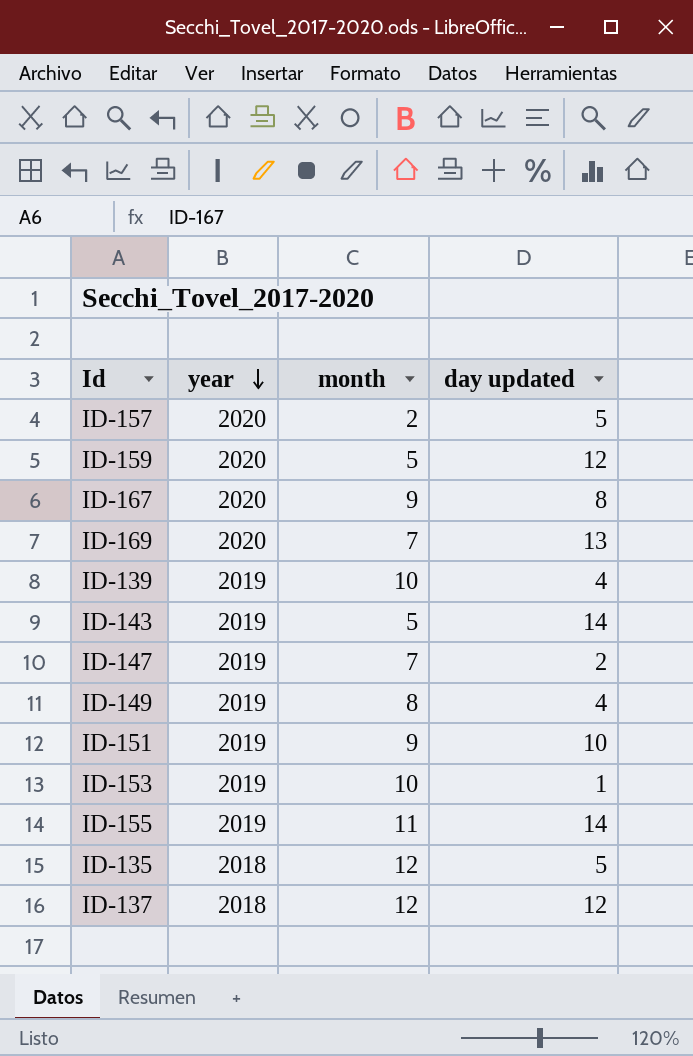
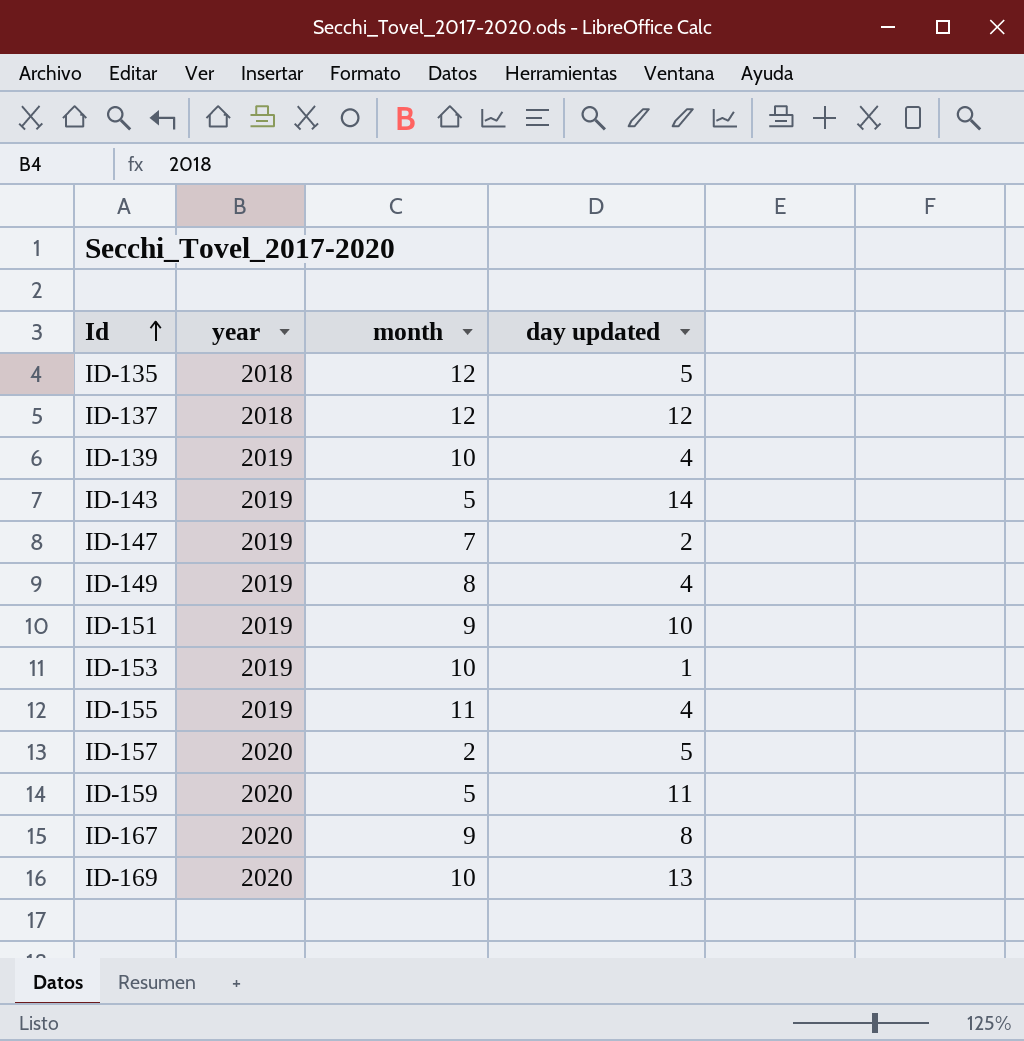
row order: year descending -> Id ascending
ID-155 | day updated: 14 -> 4
ID-159 | day updated: 12 -> 11
ID-169 | month: 7 -> 10

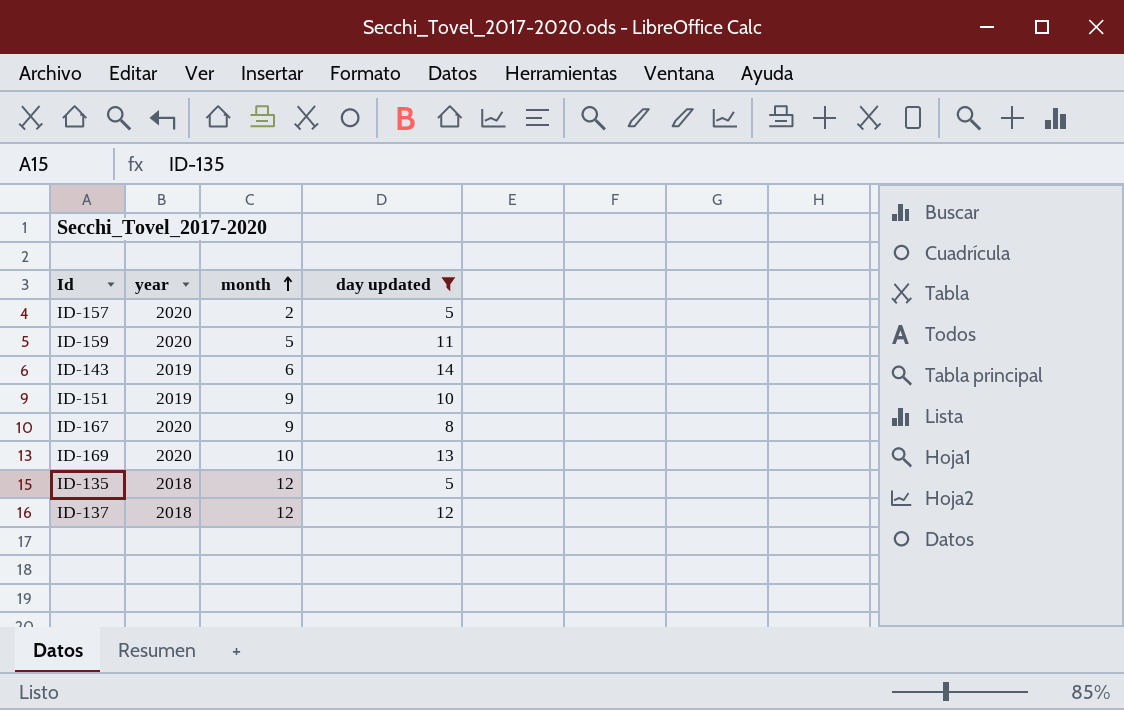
filter: none -> day updated >= 5
row order: Id ascending -> month ascending
ID-143 | month: 5 -> 6

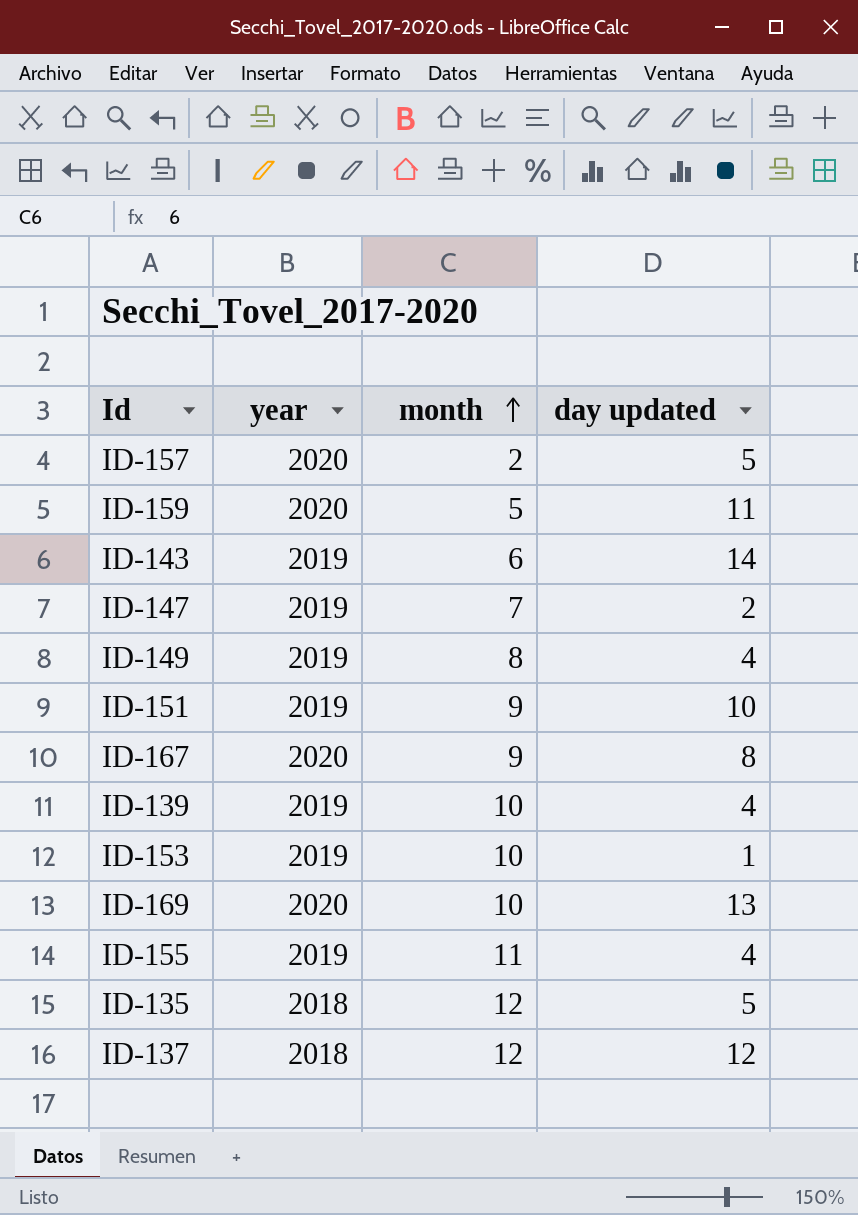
filter: day updated >= 5 -> none

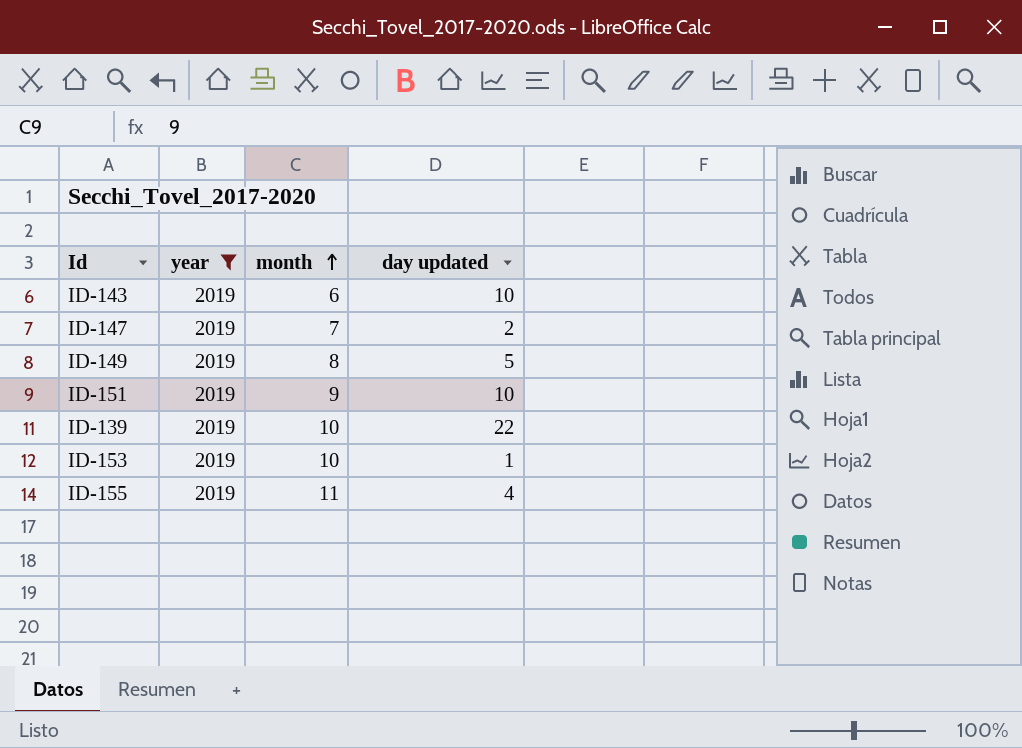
filter: none -> year = 2019
ID-143 | day updated: 14 -> 10
ID-149 | day updated: 4 -> 5
ID-139 | day updated: 4 -> 22

